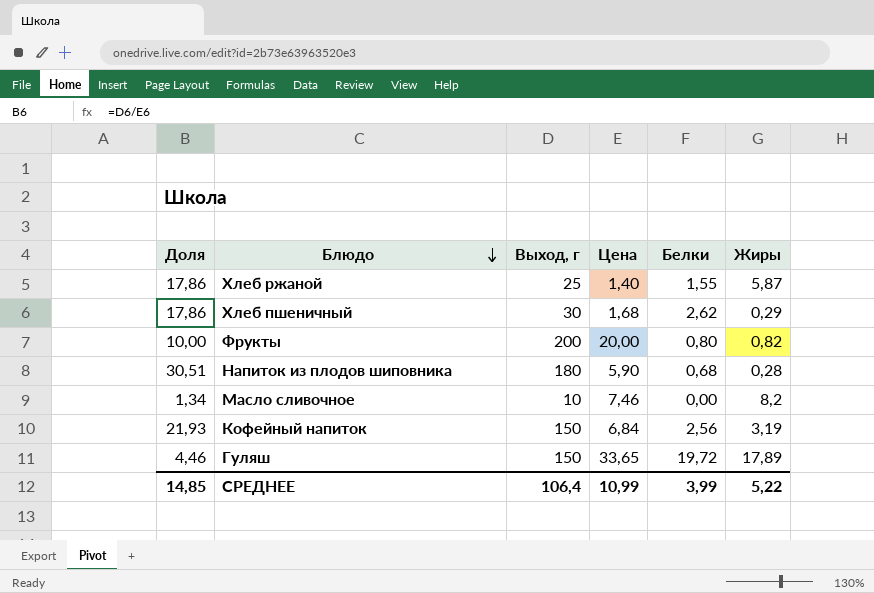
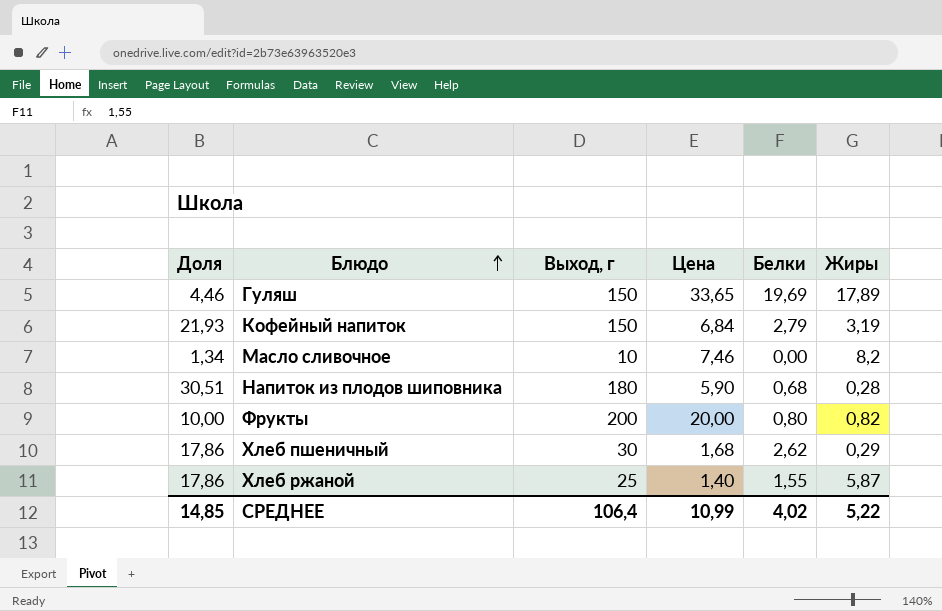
row order: Блюдо descending -> Блюдо ascending
Гуляш | Белки: 19,72 -> 19,69
Кофейный напиток | Белки: 2,56 -> 2,79
СРЕДНЕЕ | Белки: 3,99 -> 4,02

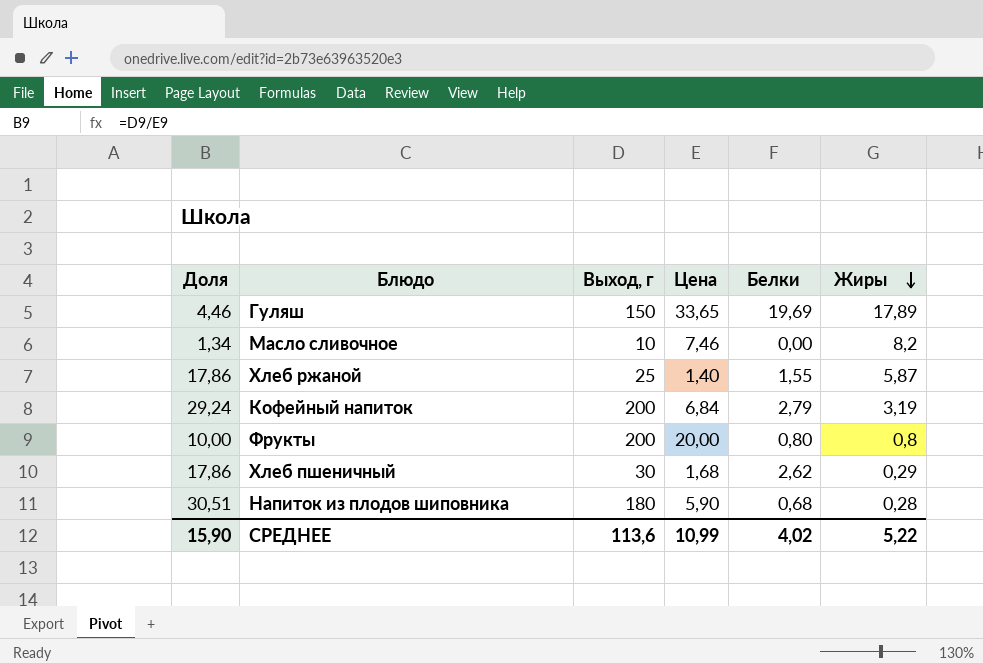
row order: Блюдо ascending -> Жиры descending
Кофейный напиток | Доля: 21,93 -> 29,24
Кофейный напиток | Выход, г: 150 -> 200
Фрукты | Жиры: 0,82 -> 0,8
СРЕДНЕЕ | Доля: 14,85 -> 15,90
СРЕДНЕЕ | Выход, г: 106,4 -> 113,6

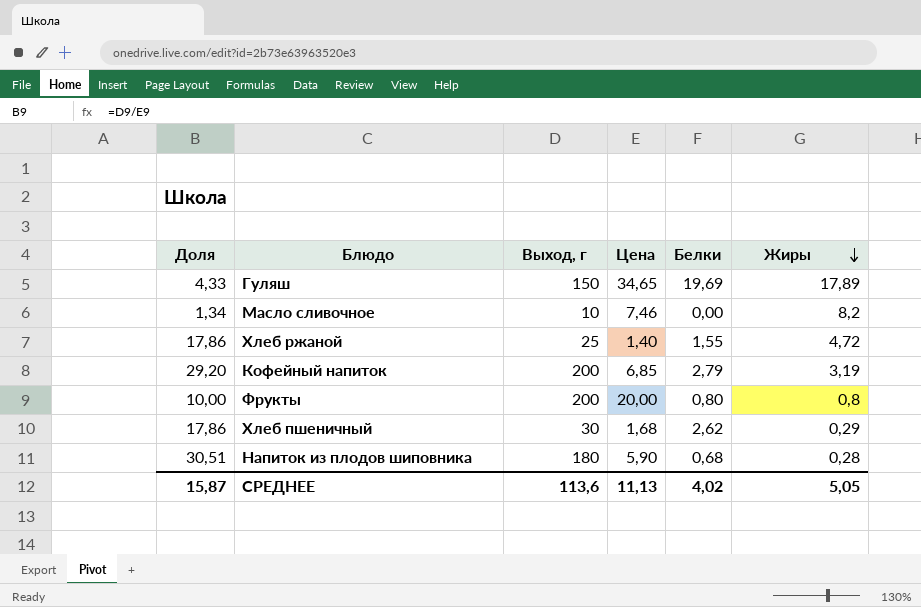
Гуляш | Доля: 4,46 -> 4,33
Гуляш | Цена: 33,65 -> 34,65
Хлеб ржаной | Жиры: 5,87 -> 4,72
Кофейный напиток | Доля: 29,24 -> 29,20
Кофейный напиток | Цена: 6,84 -> 6,85
СРЕДНЕЕ | Доля: 15,90 -> 15,87
СРЕДНЕЕ | Цена: 10,99 -> 11,13
СРЕДНЕЕ | Жиры: 5,22 -> 5,05

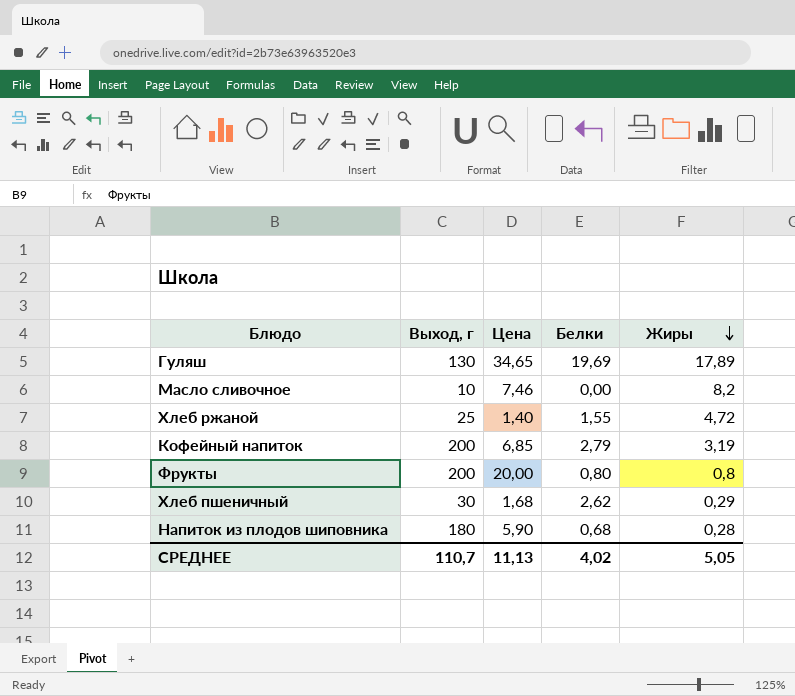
column Доля | formula: [Выход, г] / [Цена] -> none
Гуляш | Выход, г: 150 -> 130
СРЕДНЕЕ | Выход, г: 113,6 -> 110,7

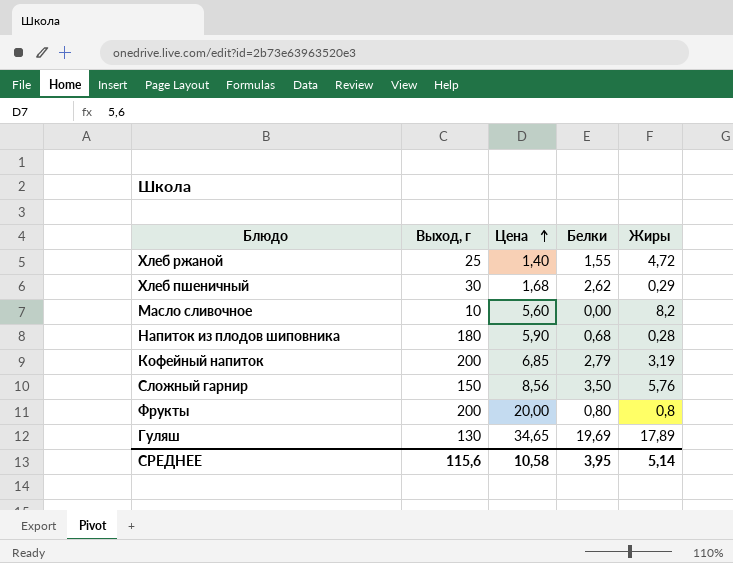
row order: Жиры descending -> Цена ascending
Масло сливочное | Цена: 7,46 -> 5,60
row Сложный гарнир: none -> 150 | 8,56 | 3,50 | 5,76
СРЕДНЕЕ | Выход, г: 110,7 -> 115,6
СРЕДНЕЕ | Цена: 11,13 -> 10,58
СРЕДНЕЕ | Белки: 4,02 -> 3,95
СРЕДНЕЕ | Жиры: 5,05 -> 5,14

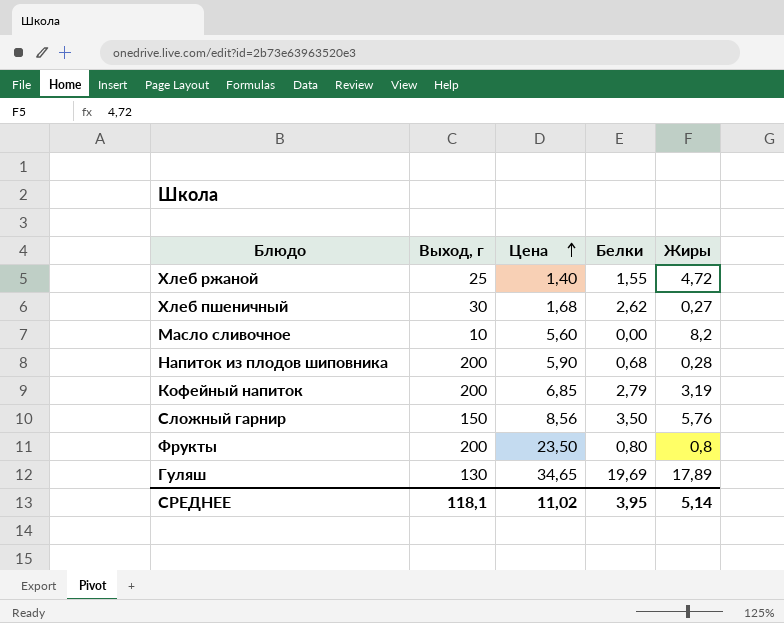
Хлеб пшеничный | Жиры: 0,29 -> 0,27
Напиток из плодов шиповника | Выход, г: 180 -> 200
Фрукты | Цена: 20,00 -> 23,50
СРЕДНЕЕ | Выход, г: 115,6 -> 118,1
СРЕДНЕЕ | Цена: 10,58 -> 11,02

